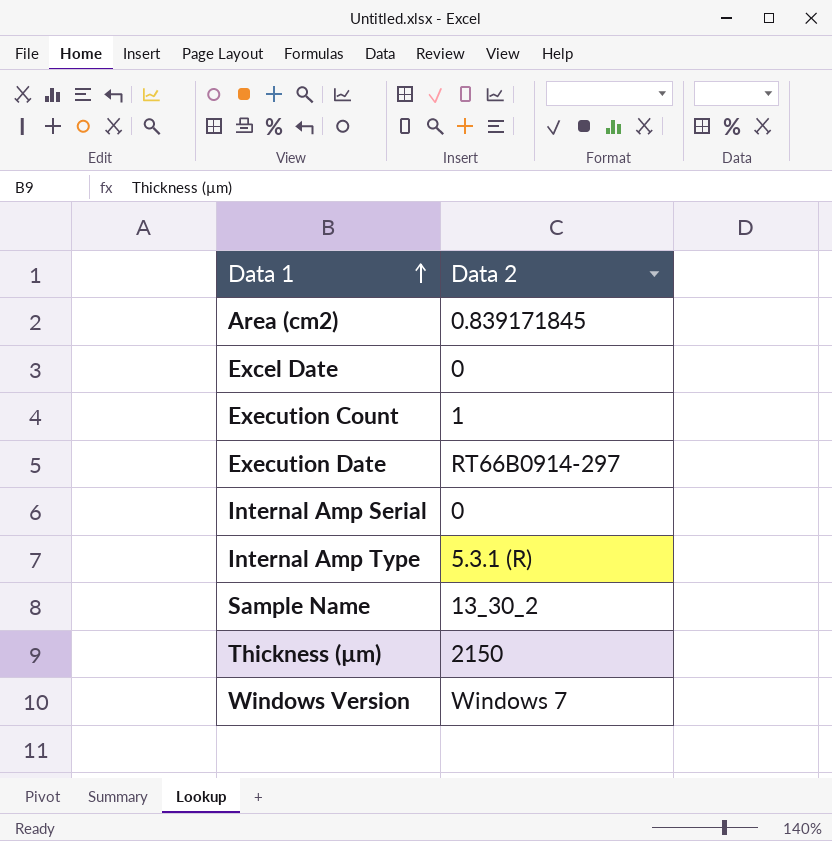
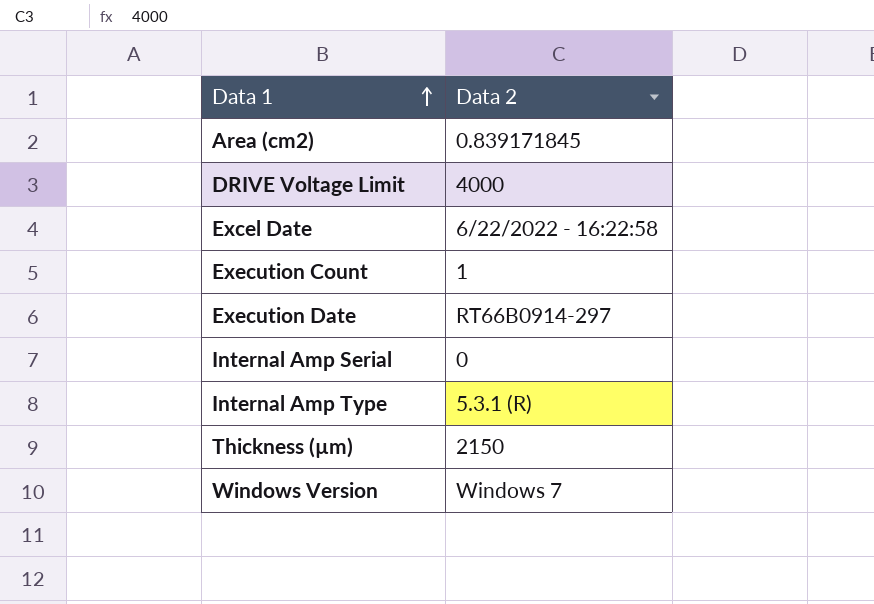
row Sample Name: 13_30_2 -> none
row DRIVE Voltage Limit: none -> 4000
Excel Date | Data 2: 0 -> 6/22/2022 - 16:22:58

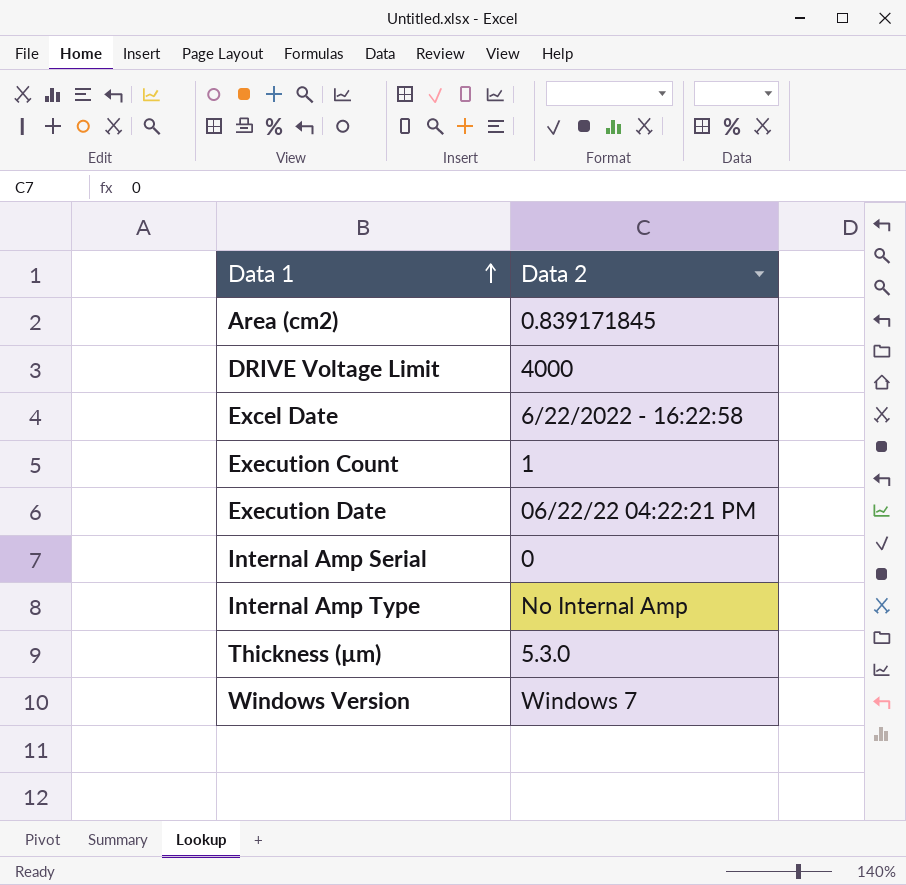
Execution Date | Data 2: RT66B0914-297 -> 06/22/22 04:22:21 PM
Internal Amp Type | Data 2: 5.3.1 (R) -> No Internal Amp
Thickness (µm) | Data 2: 2150 -> 5.3.0

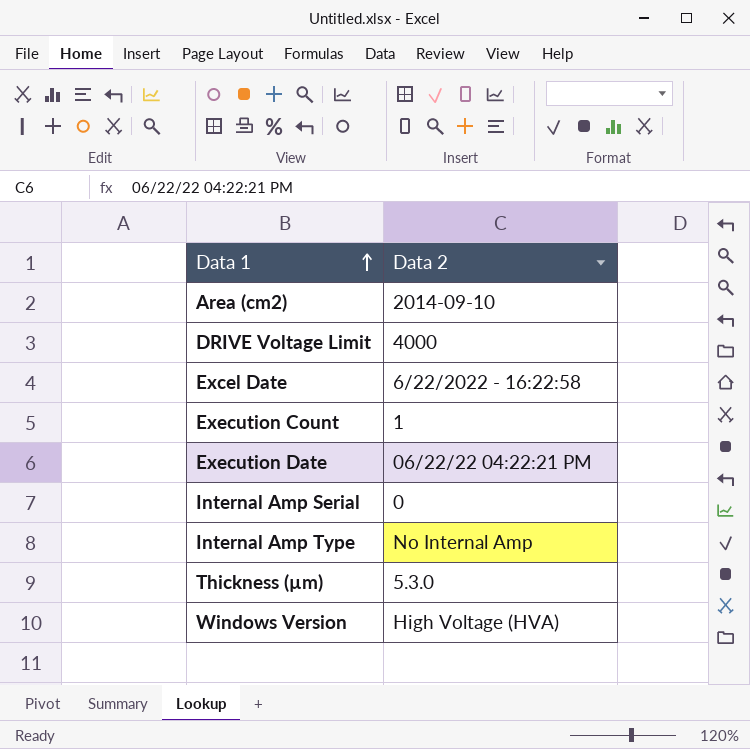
Area (cm2) | Data 2: 0.839171845 -> 2014-09-10
Windows Version | Data 2: Windows 7 -> High Voltage (HVA)

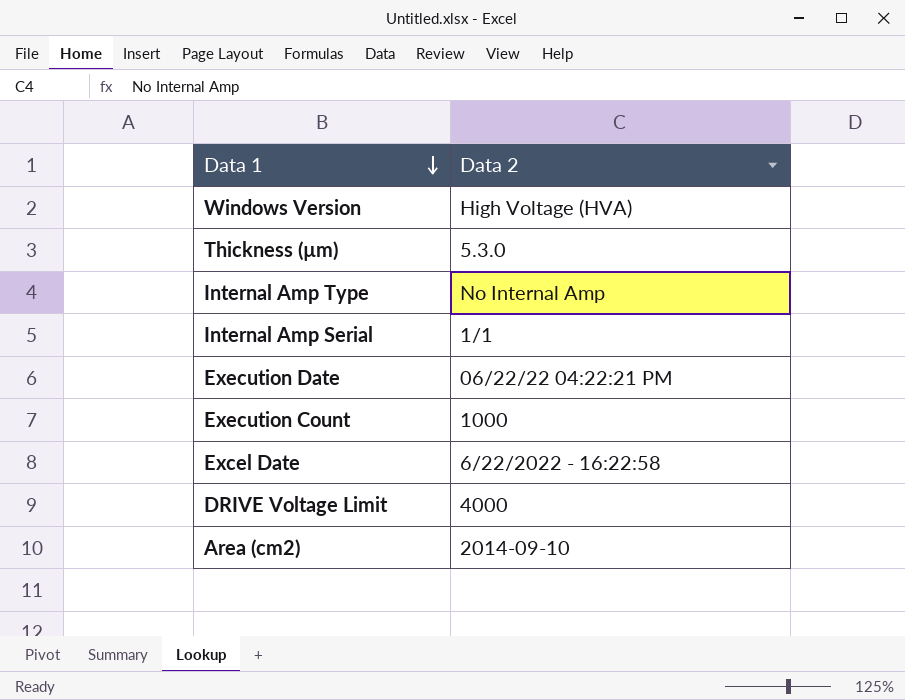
row order: Data 1 ascending -> Data 1 descending
Internal Amp Serial | Data 2: 0 -> 1/1
Execution Count | Data 2: 1 -> 1000

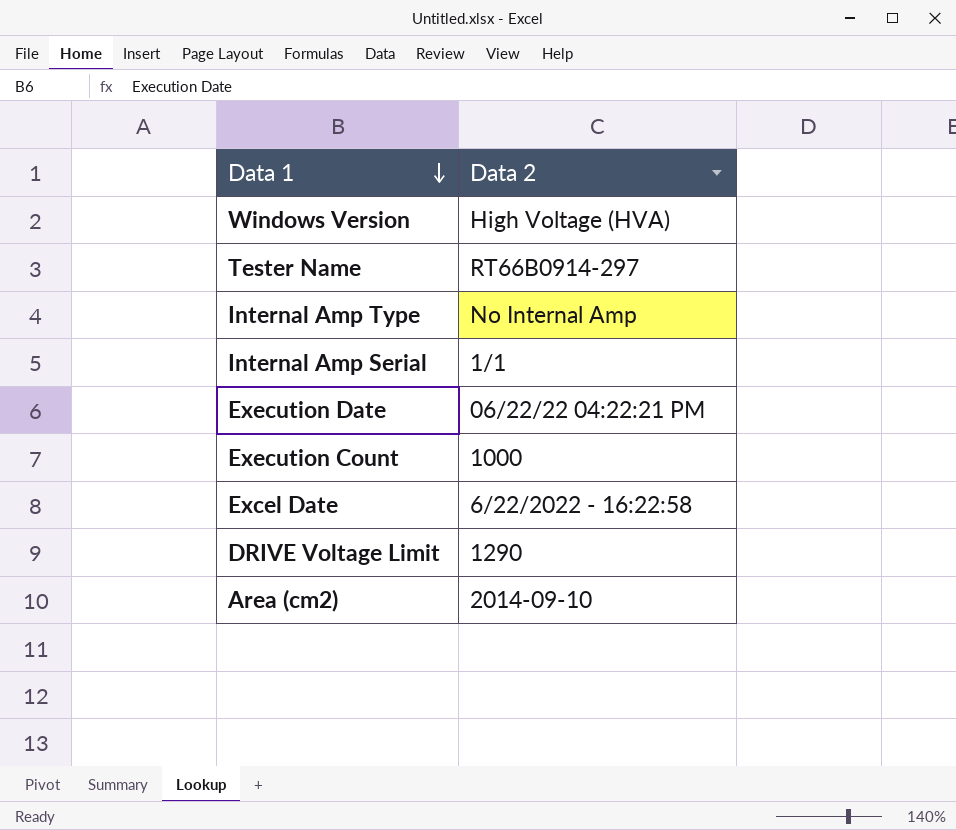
row Thickness (µm): 5.3.0 -> none
row Tester Name: none -> RT66B0914-297
DRIVE Voltage Limit | Data 2: 4000 -> 1290

